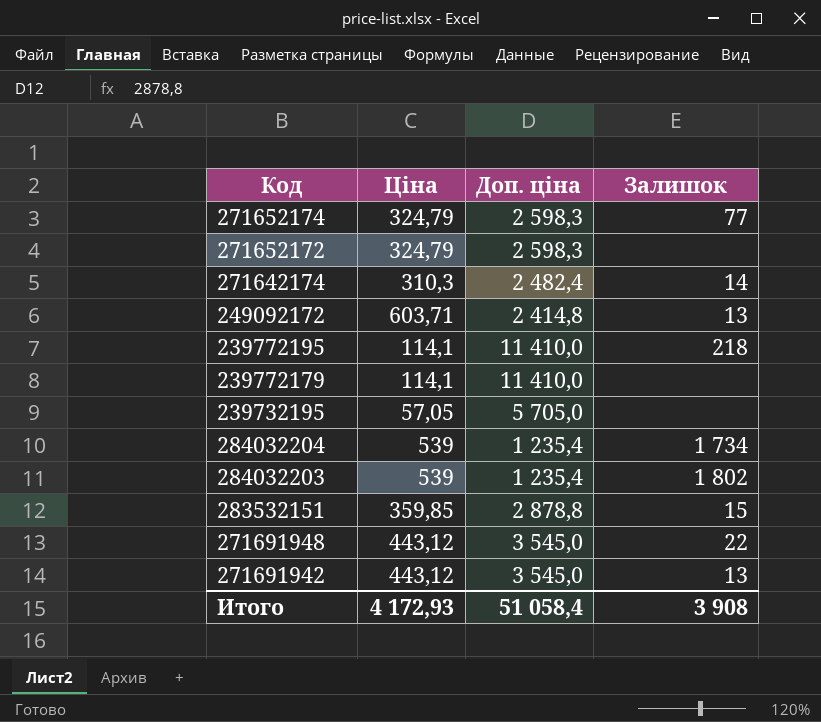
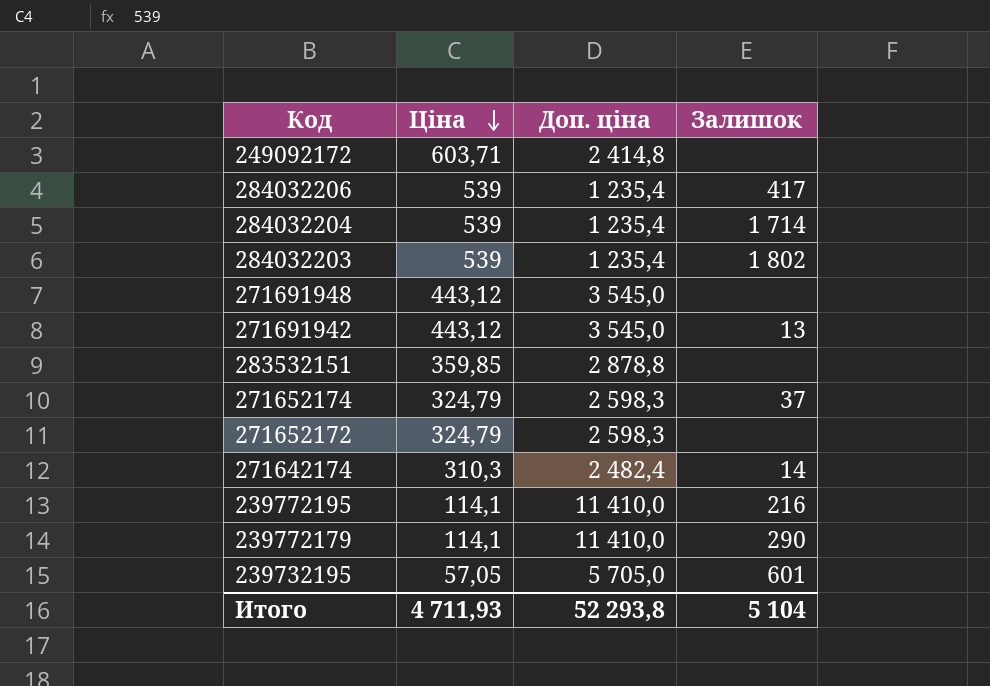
row order: none -> Ціна descending
249092172 | Залишок: 13 -> none
row 284032206: none -> 539 | 1 235,4 | 417
284032204 | Залишок: 1 734 -> 1 714
271691948 | Залишок: 22 -> none
283532151 | Залишок: 15 -> none
271652174 | Залишок: 77 -> 37
239772195 | Залишок: 218 -> 216
239772179 | Залишок: none -> 290
239732195 | Залишок: none -> 601
Итого | Ціна: 4 172,93 -> 4 711,93
Итого | Доп. ціна: 51 058,4 -> 52 293,8
Итого | Залишок: 3 908 -> 5 104

